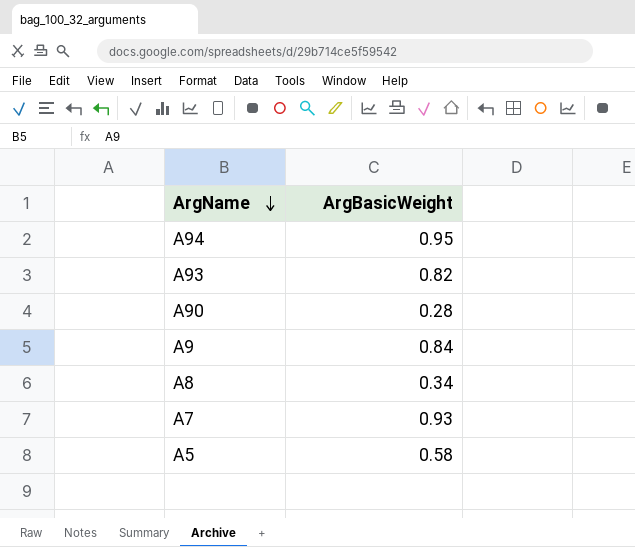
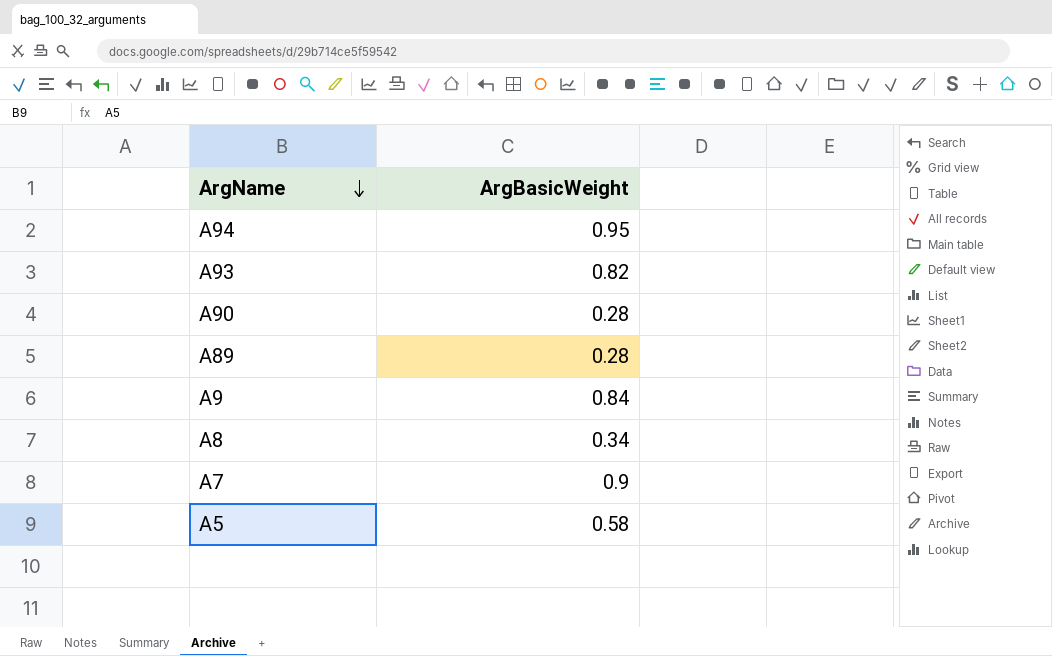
row A89: none -> 0.28
A7 | ArgBasicWeight: 0.93 -> 0.9

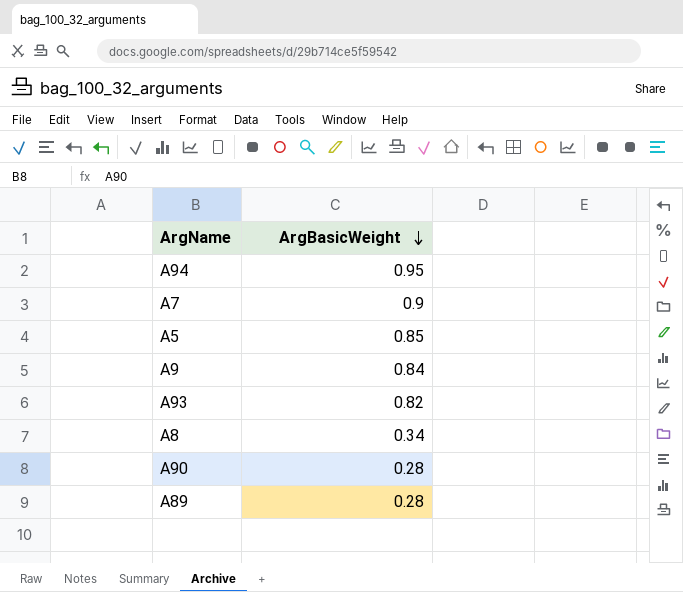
row order: ArgName descending -> ArgBasicWeight descending
A5 | ArgBasicWeight: 0.58 -> 0.85

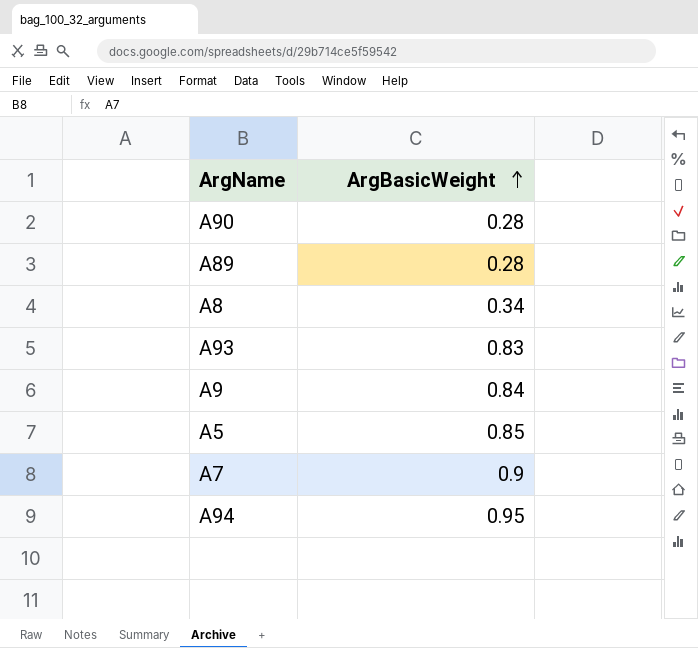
row order: ArgBasicWeight descending -> ArgBasicWeight ascending
A93 | ArgBasicWeight: 0.82 -> 0.83

